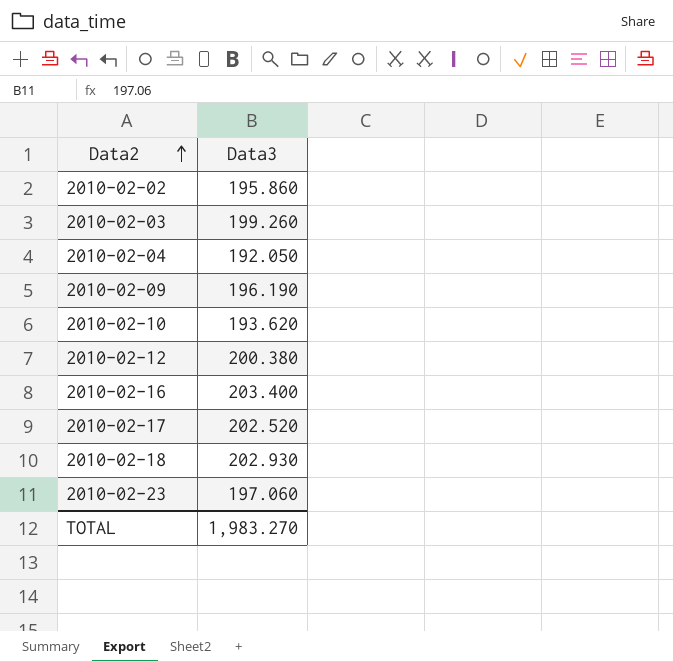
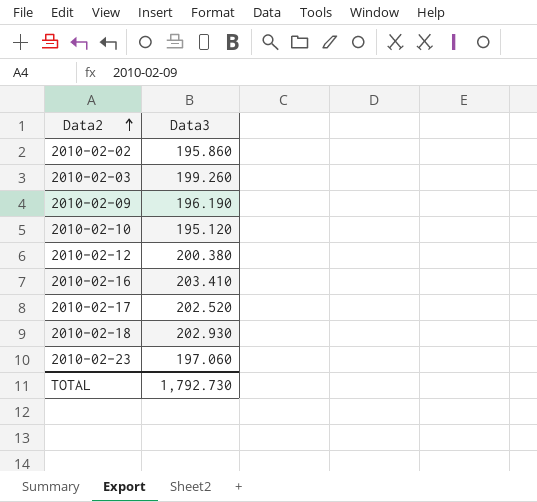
row 2010-02-04: 192.050 -> none
2010-02-10 | Data3: 193.620 -> 195.120
2010-02-16 | Data3: 203.400 -> 203.410
TOTAL | Data3: 1,983.270 -> 1,792.730

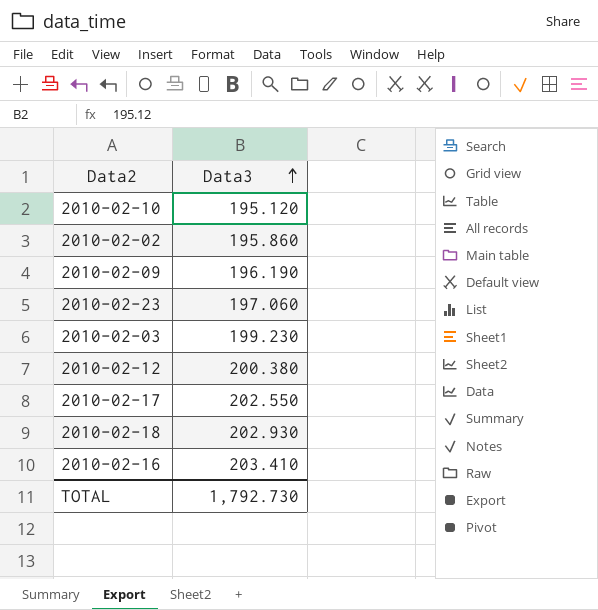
row order: Data2 ascending -> Data3 ascending
2010-02-03 | Data3: 199.260 -> 199.230
2010-02-17 | Data3: 202.520 -> 202.550

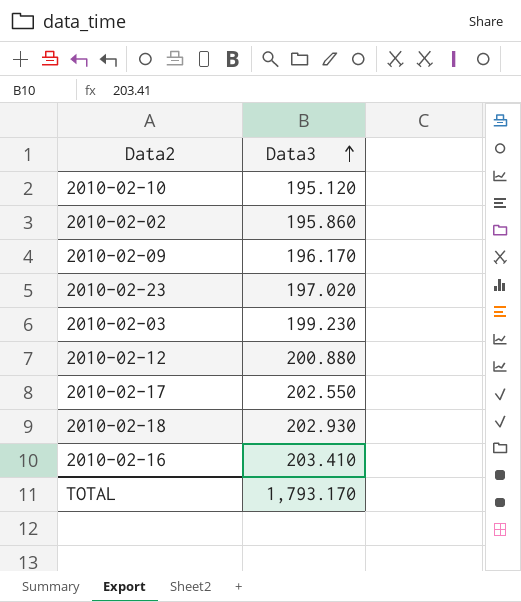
2010-02-09 | Data3: 196.190 -> 196.170
2010-02-23 | Data3: 197.060 -> 197.020
2010-02-12 | Data3: 200.380 -> 200.880
TOTAL | Data3: 1,792.730 -> 1,793.170

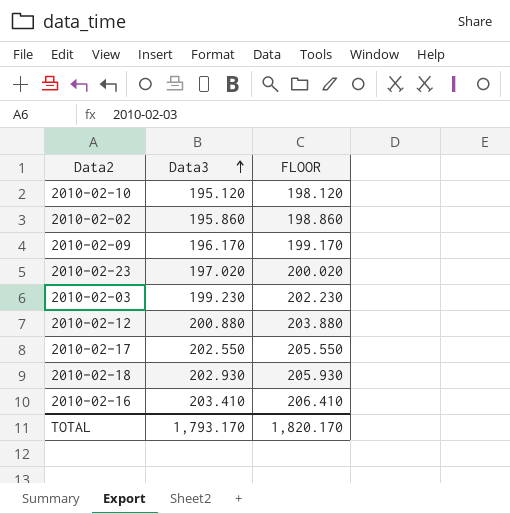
column FLOOR | formula: none -> [Data3] + 3

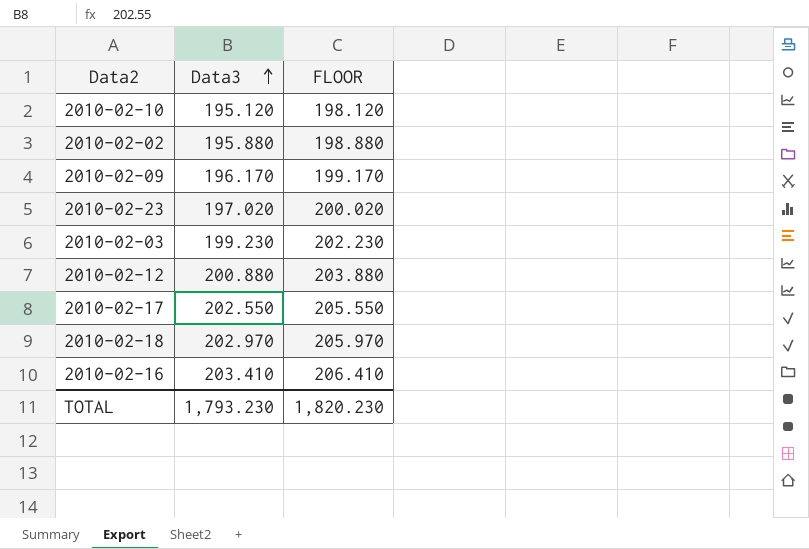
2010-02-02 | Data3: 195.860 -> 195.880
2010-02-02 | FLOOR: 198.860 -> 198.880
2010-02-18 | Data3: 202.930 -> 202.970
2010-02-18 | FLOOR: 205.930 -> 205.970
TOTAL | Data3: 1,793.170 -> 1,793.230
TOTAL | FLOOR: 1,820.170 -> 1,820.230

